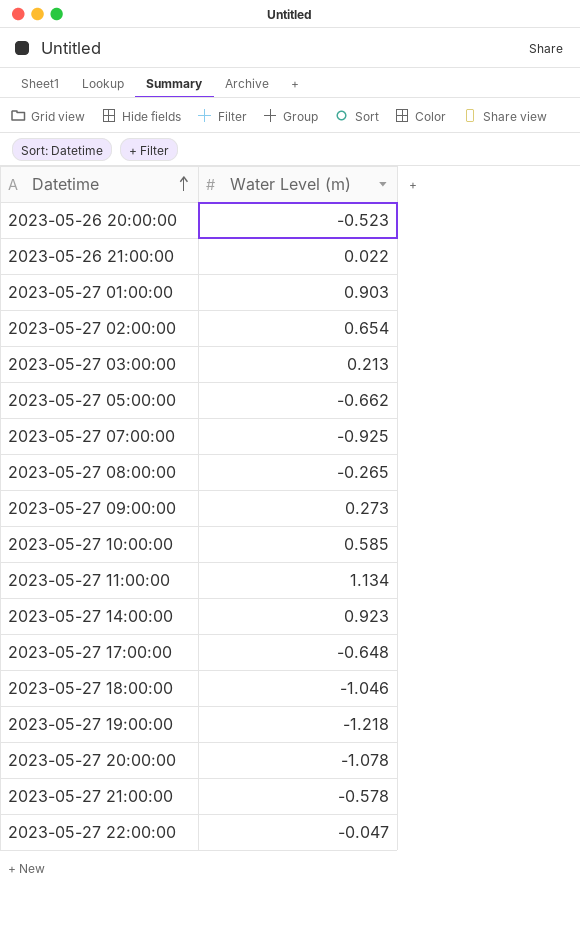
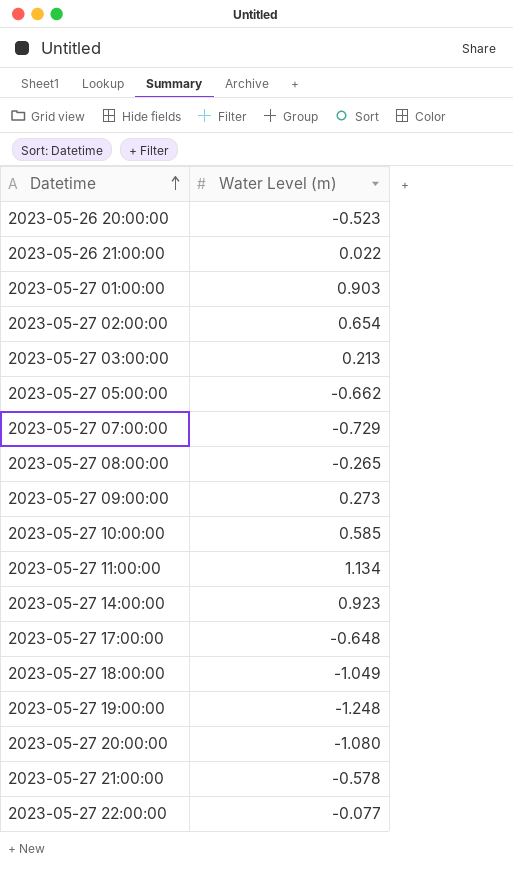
2023-05-27 07:00:00 | Water Level (m): -0.925 -> -0.729
2023-05-27 18:00:00 | Water Level (m): -1.046 -> -1.049
2023-05-27 19:00:00 | Water Level (m): -1.218 -> -1.248
2023-05-27 20:00:00 | Water Level (m): -1.078 -> -1.080
2023-05-27 22:00:00 | Water Level (m): -0.047 -> -0.077

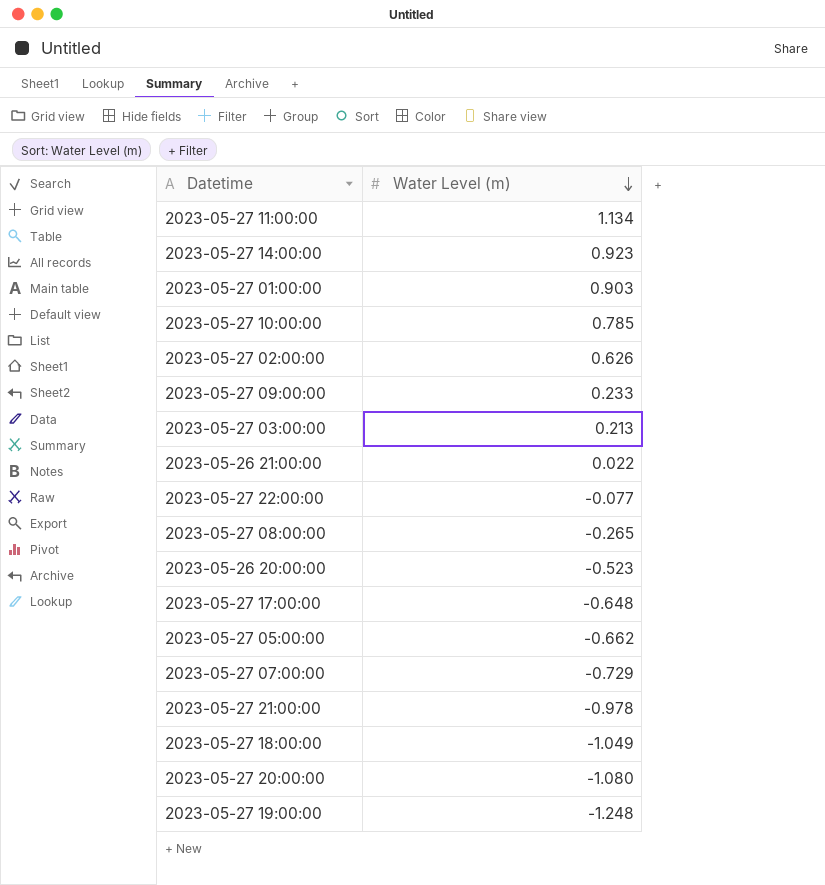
row order: Datetime ascending -> Water Level (m) descending
2023-05-27 10:00:00 | Water Level (m): 0.585 -> 0.785
2023-05-27 02:00:00 | Water Level (m): 0.654 -> 0.626
2023-05-27 09:00:00 | Water Level (m): 0.273 -> 0.233
2023-05-27 21:00:00 | Water Level (m): -0.578 -> -0.978

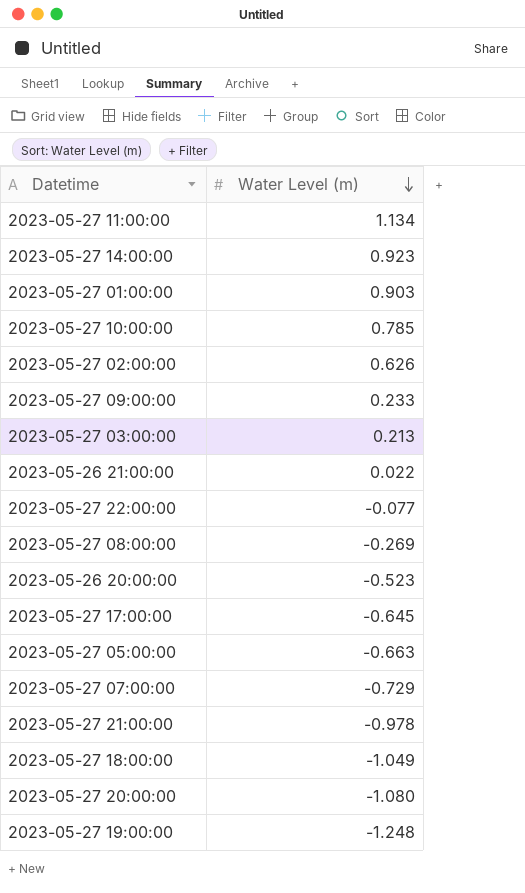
2023-05-27 08:00:00 | Water Level (m): -0.265 -> -0.269
2023-05-27 17:00:00 | Water Level (m): -0.648 -> -0.645
2023-05-27 05:00:00 | Water Level (m): -0.662 -> -0.663

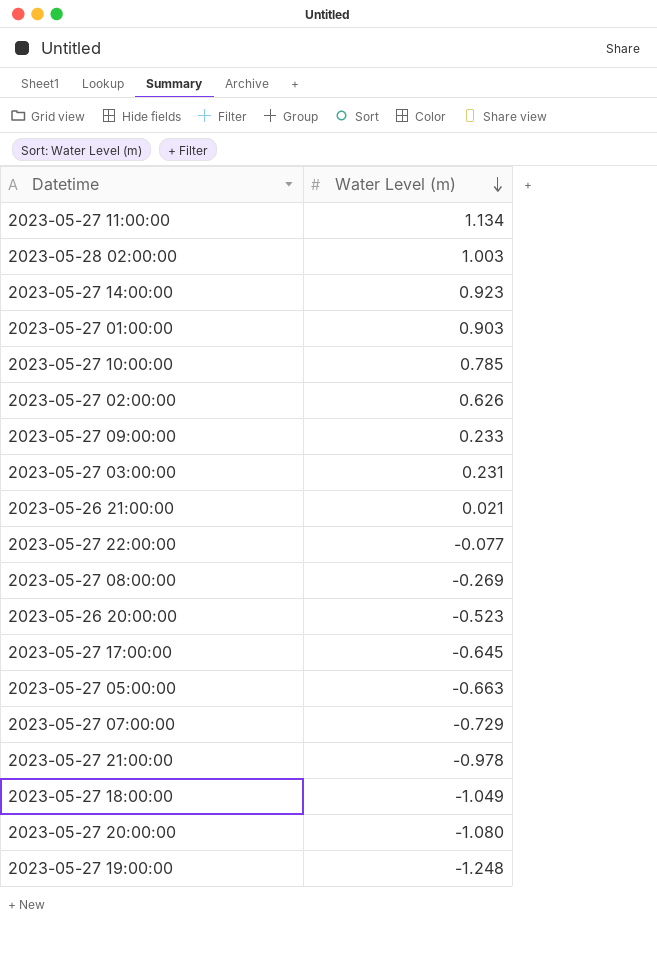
row 2023-05-28 02:00:00: none -> 1.003
2023-05-27 03:00:00 | Water Level (m): 0.213 -> 0.231
2023-05-26 21:00:00 | Water Level (m): 0.022 -> 0.021

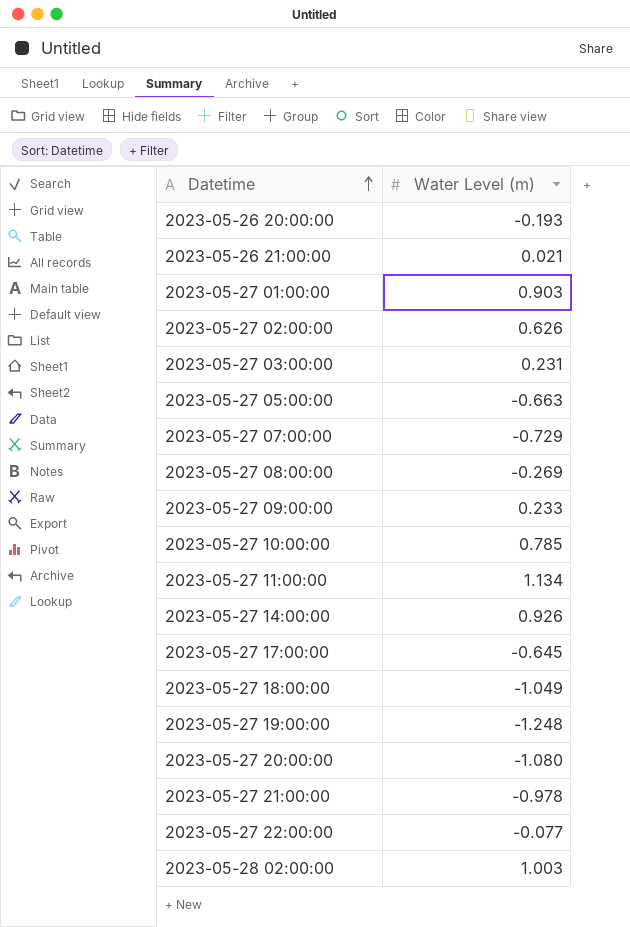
row order: Water Level (m) descending -> Datetime ascending
2023-05-26 20:00:00 | Water Level (m): -0.523 -> -0.193
2023-05-27 14:00:00 | Water Level (m): 0.923 -> 0.926

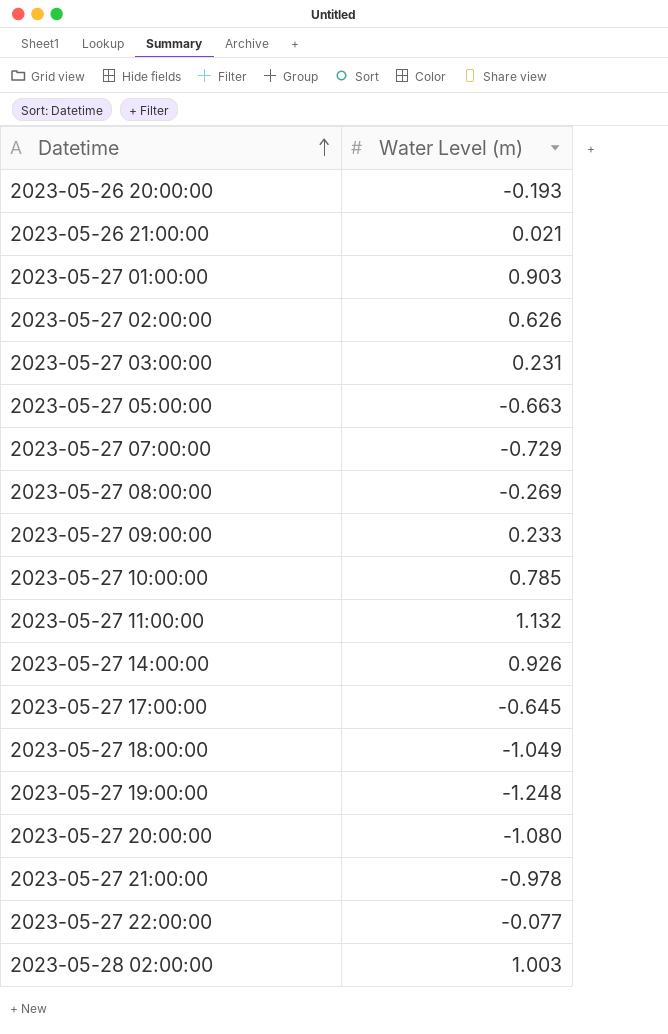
2023-05-27 11:00:00 | Water Level (m): 1.134 -> 1.132

